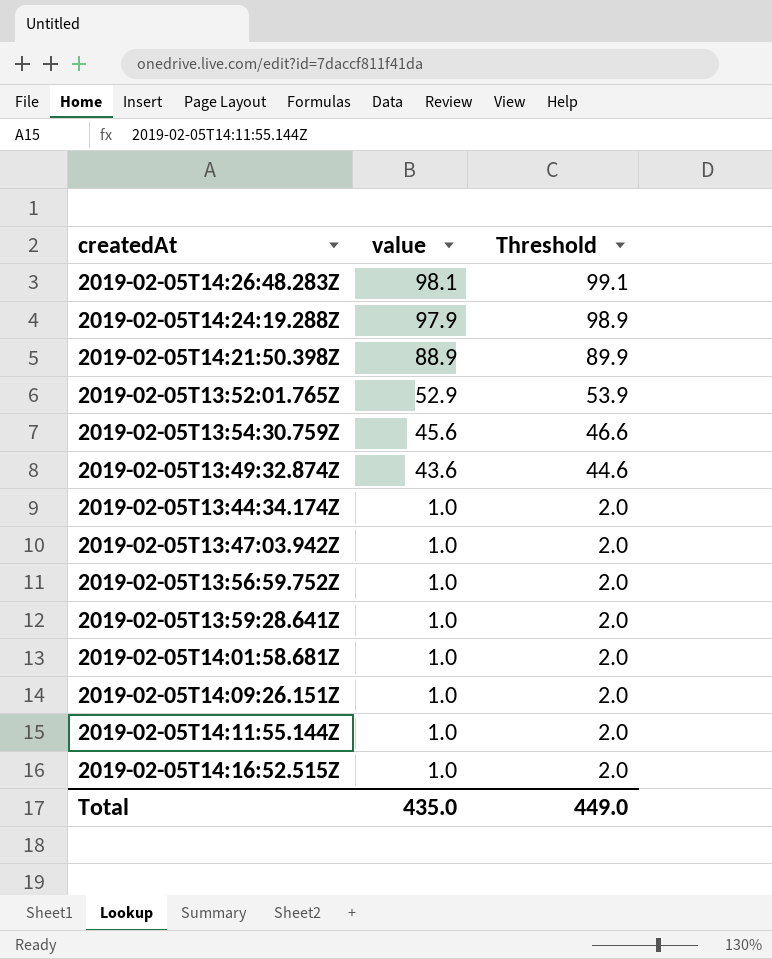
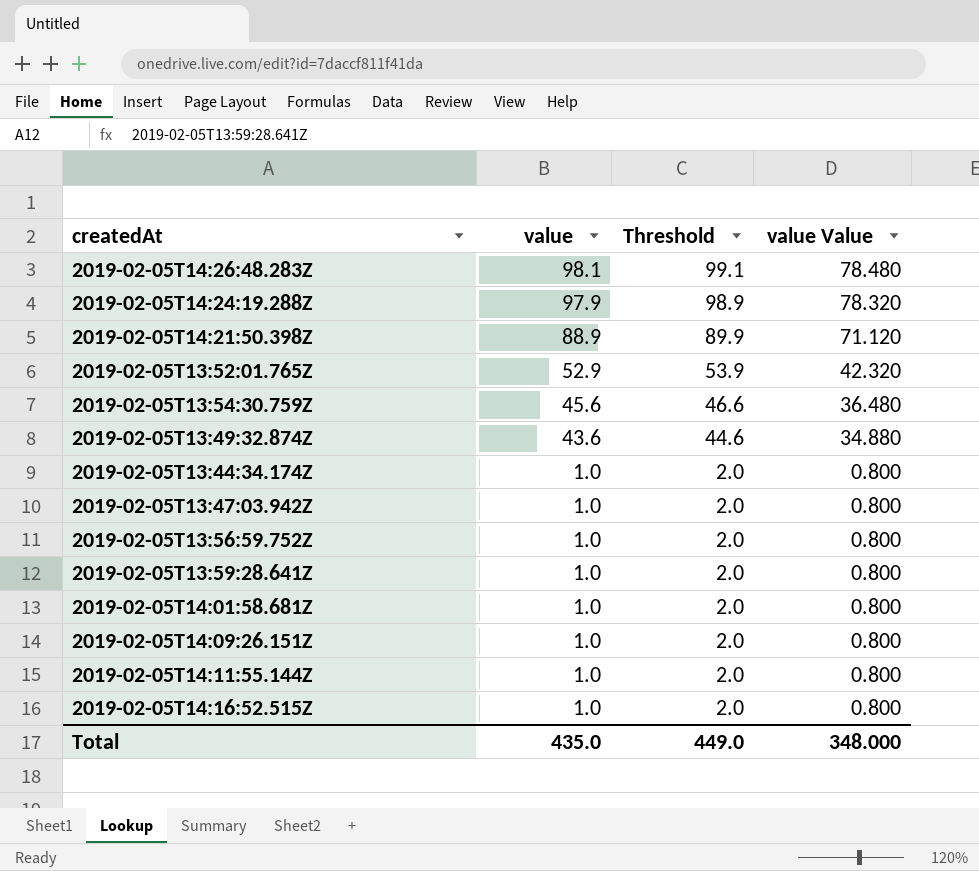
column value Value | formula: none -> [value] * 0.8

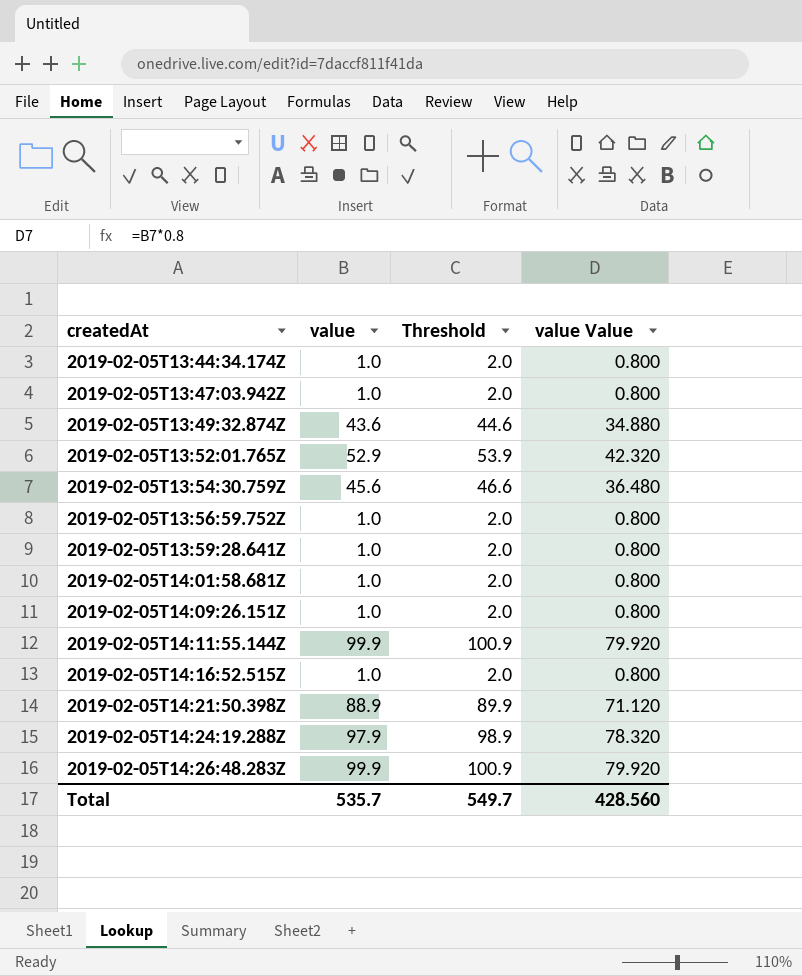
row order: value descending -> createdAt ascending
2019-02-05T14:11:55.144Z | value: 1.0 -> 99.9
2019-02-05T14:11:55.144Z | Threshold: 2.0 -> 100.9
2019-02-05T14:11:55.144Z | value Value: 0.800 -> 79.920
2019-02-05T14:26:48.283Z | value: 98.1 -> 99.9
2019-02-05T14:26:48.283Z | Threshold: 99.1 -> 100.9
2019-02-05T14:26:48.283Z | value Value: 78.480 -> 79.920
Total | value: 435.0 -> 535.7
Total | Threshold: 449.0 -> 549.7
Total | value Value: 348.000 -> 428.560

